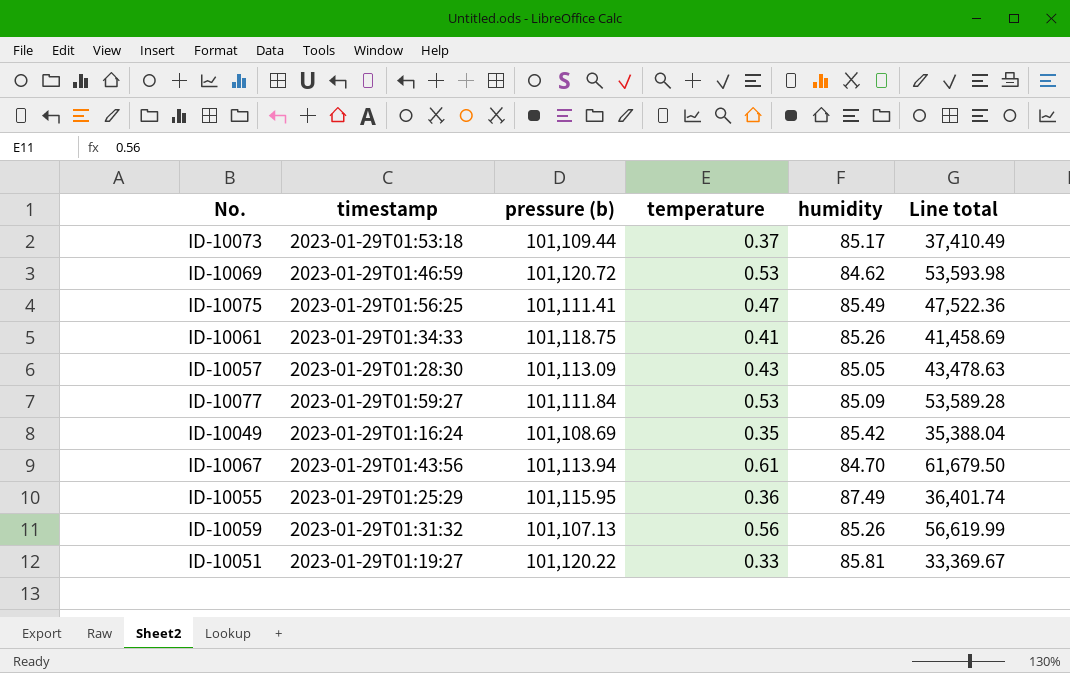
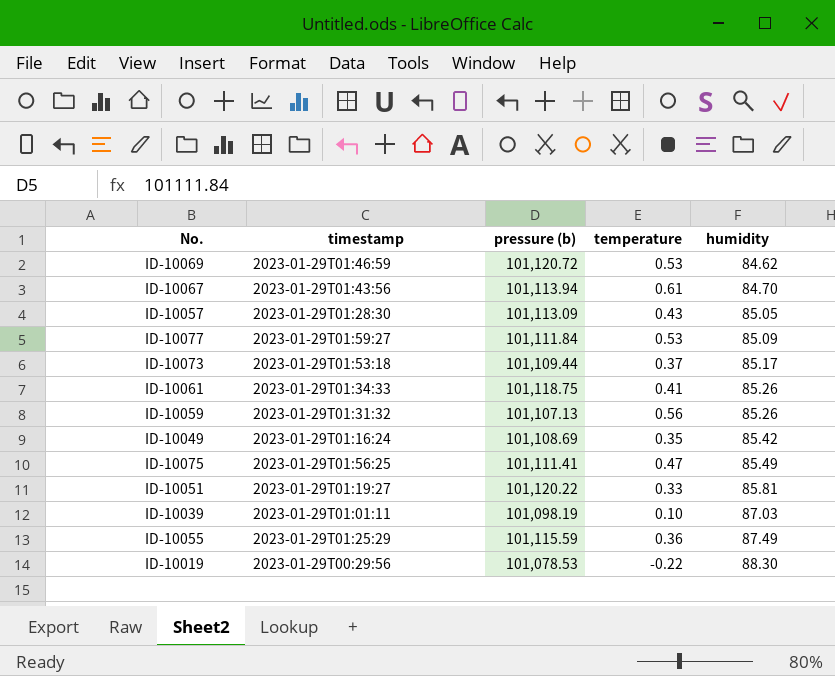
row order: none -> humidity ascending
column Line total | formula: [pressure (b)] * [temperature] -> none
row ID-10039: none -> 2023-01-29T01:01:11 | 101,098.19 | 0.10 | 87.03
ID-10055 | pressure (b): 101,115.95 -> 101,115.59
row ID-10019: none -> 2023-01-29T00:29:56 | 101,078.53 | -0.22 | 88.30

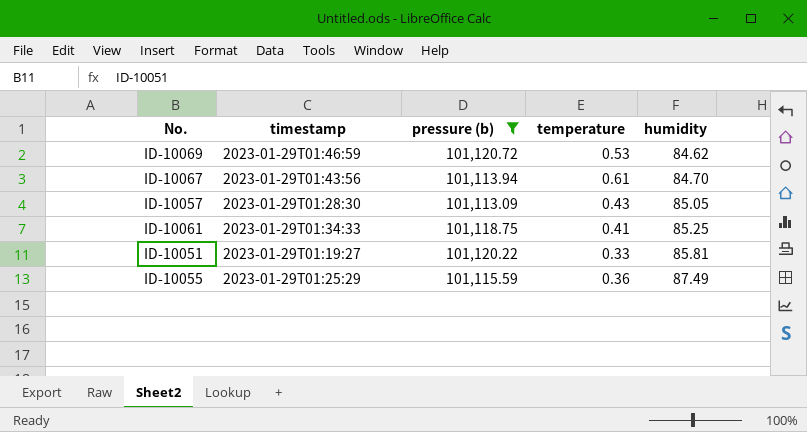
filter: none -> pressure (b) >= 101,113.09
ID-10061 | humidity: 85.26 -> 85.25

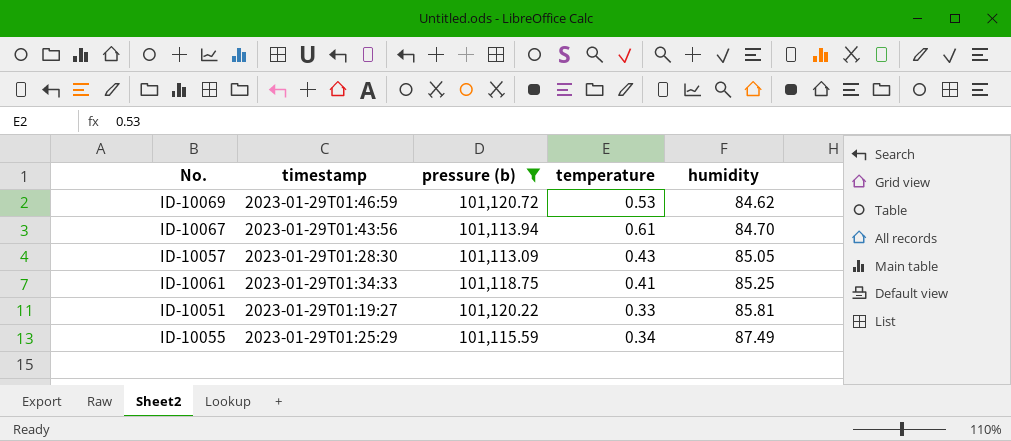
ID-10055 | temperature: 0.36 -> 0.34

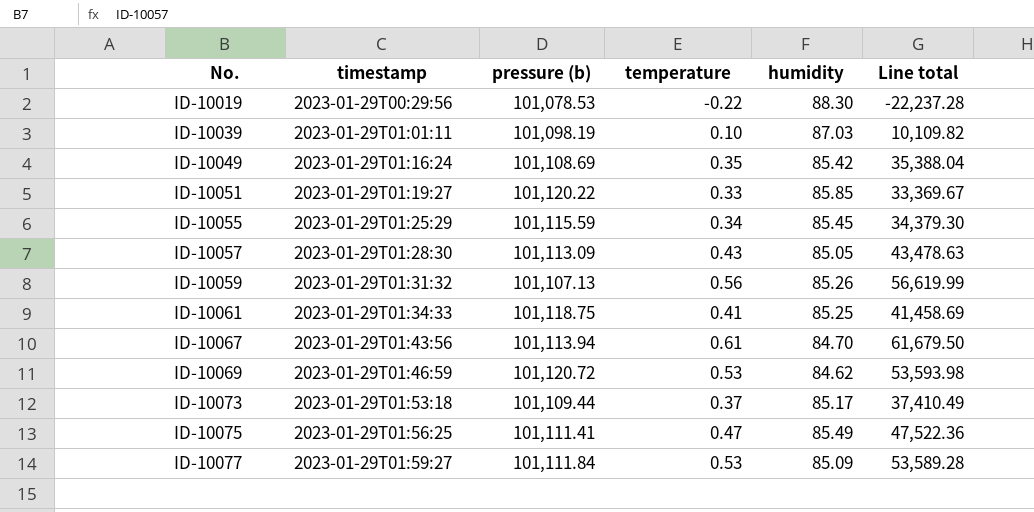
filter: pressure (b) >= 101,113.09 -> none
row order: humidity ascending -> No. ascending
column Line total | formula: none -> [pressure (b)] * [temperature]
ID-10051 | humidity: 85.81 -> 85.85
ID-10055 | humidity: 87.49 -> 85.45

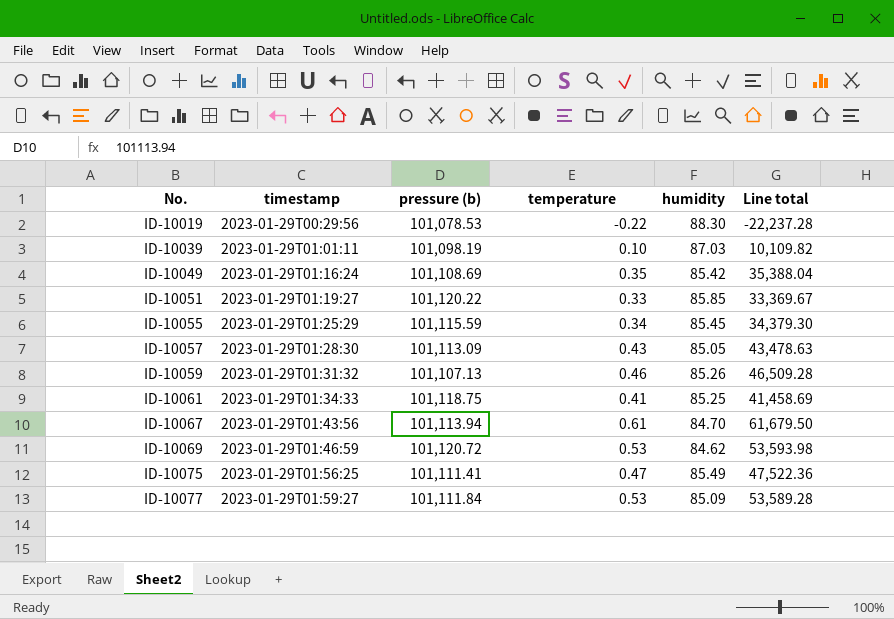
row ID-10073: 2023-01-29T01:53:18 | 101,109.44 | 0.37 | 85.17 | 37,410.49 -> none
ID-10059 | temperature: 0.56 -> 0.46
ID-10059 | Line total: 56,619.99 -> 46,509.28

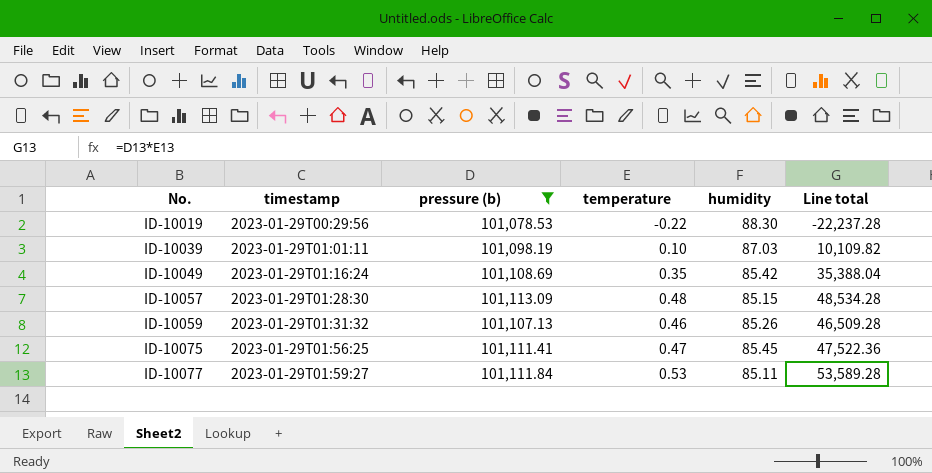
filter: none -> pressure (b) <= 101,113.09
ID-10057 | temperature: 0.43 -> 0.48
ID-10057 | humidity: 85.05 -> 85.15
ID-10057 | Line total: 43,478.63 -> 48,534.28
ID-10075 | humidity: 85.49 -> 85.45
ID-10077 | humidity: 85.09 -> 85.11

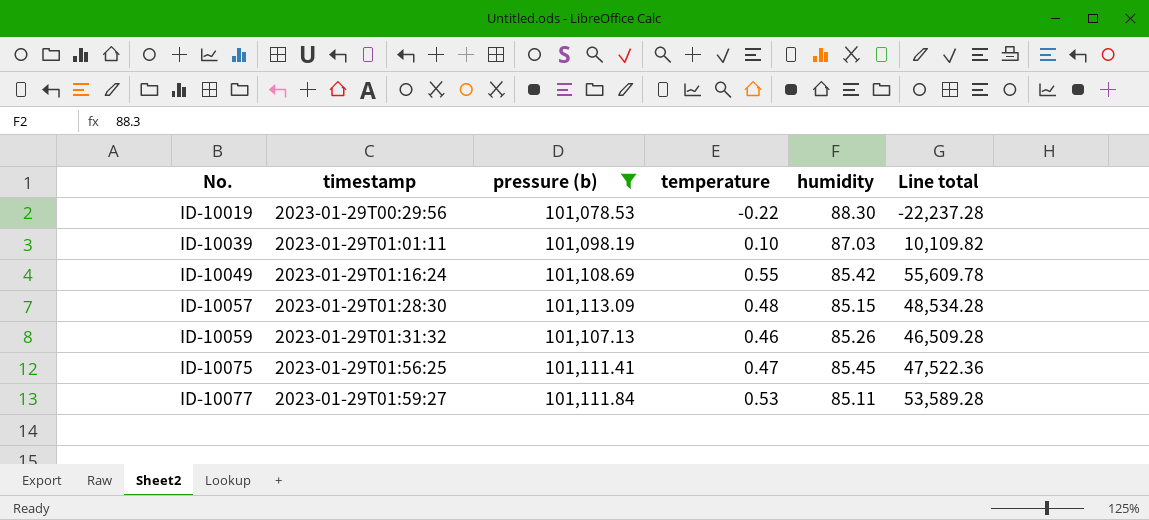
ID-10049 | temperature: 0.35 -> 0.55
ID-10049 | Line total: 35,388.04 -> 55,609.78

